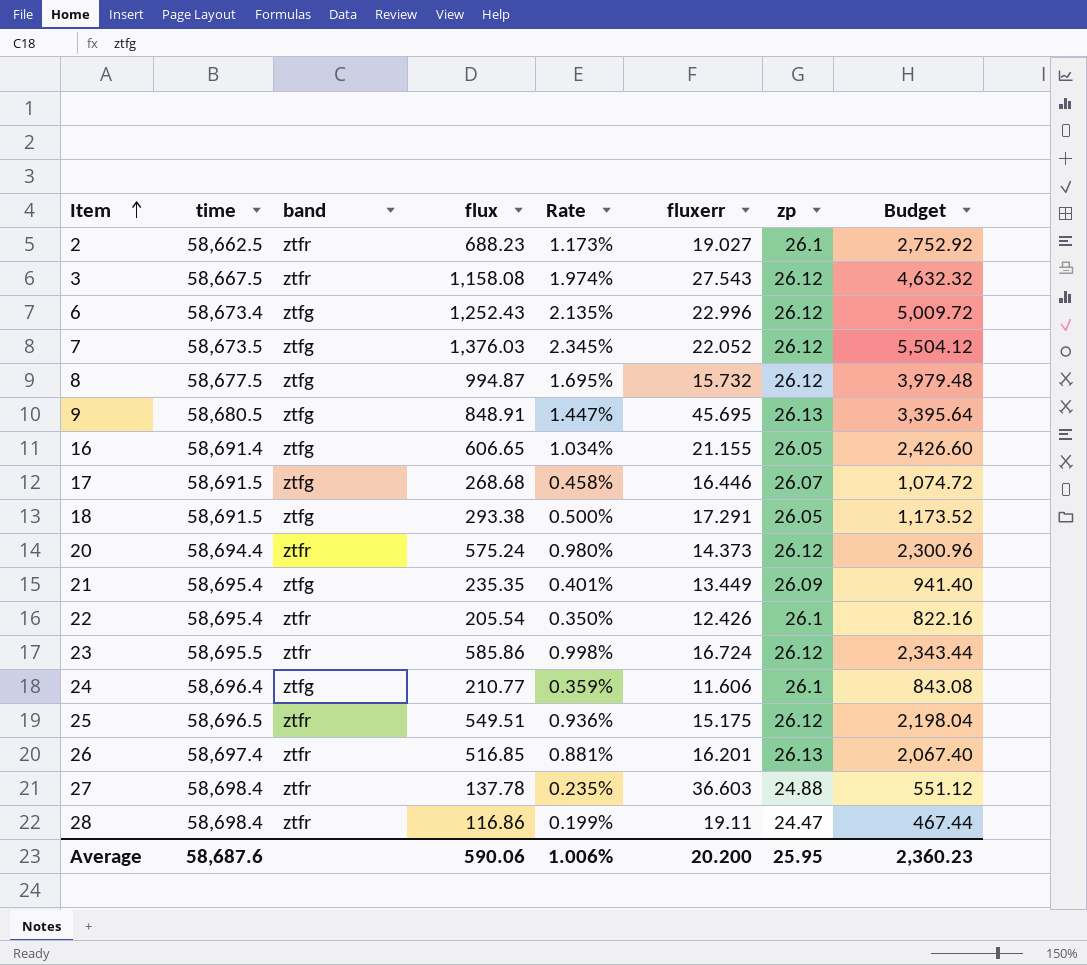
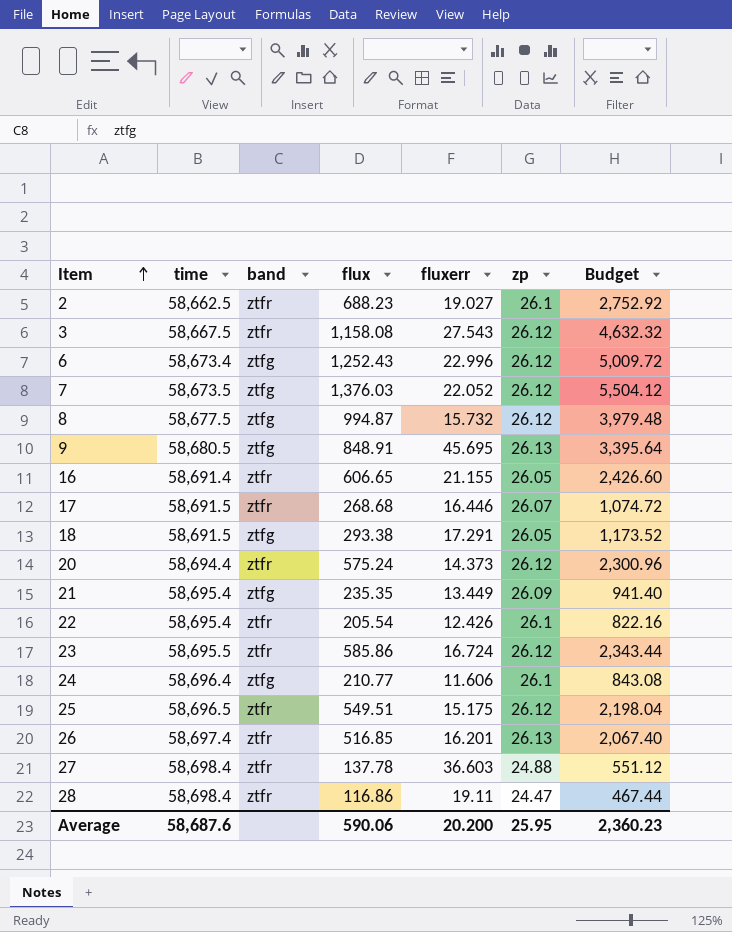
column Rate | formula: [flux] / [time] -> none
16 | band: ztfg -> ztfr
17 | band: ztfg -> ztfr

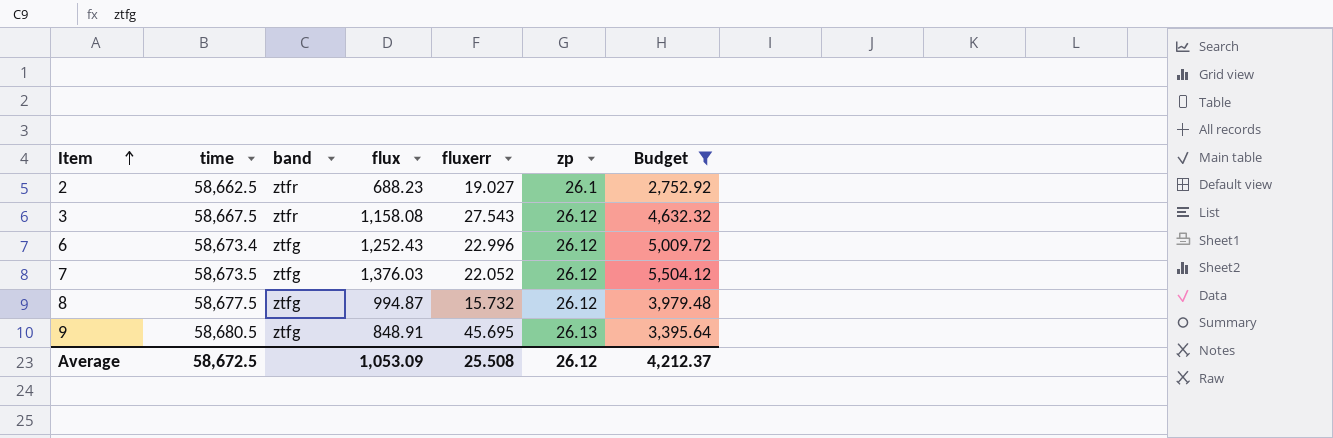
filter: none -> Budget >= 2,752.92
Average | time: 58,687.6 -> 58,672.5
Average | flux: 590.06 -> 1,053.09
Average | fluxerr: 20.200 -> 25.508
Average | zp: 25.95 -> 26.12
Average | Budget: 2,360.23 -> 4,212.37

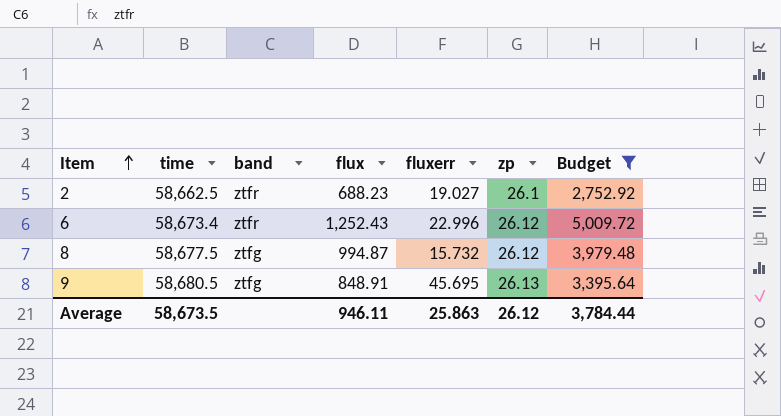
row 3: 58,667.5 | ztfr | 1,158.08 | 27.543 | 26.12 | 4,632.32 -> none
row 7: 58,673.5 | ztfg | 1,376.03 | 22.052 | 26.12 | 5,504.12 -> none
6 | band: ztfg -> ztfr
Average | time: 58,672.5 -> 58,673.5
Average | flux: 1,053.09 -> 946.11
Average | fluxerr: 25.508 -> 25.863
Average | Budget: 4,212.37 -> 3,784.44

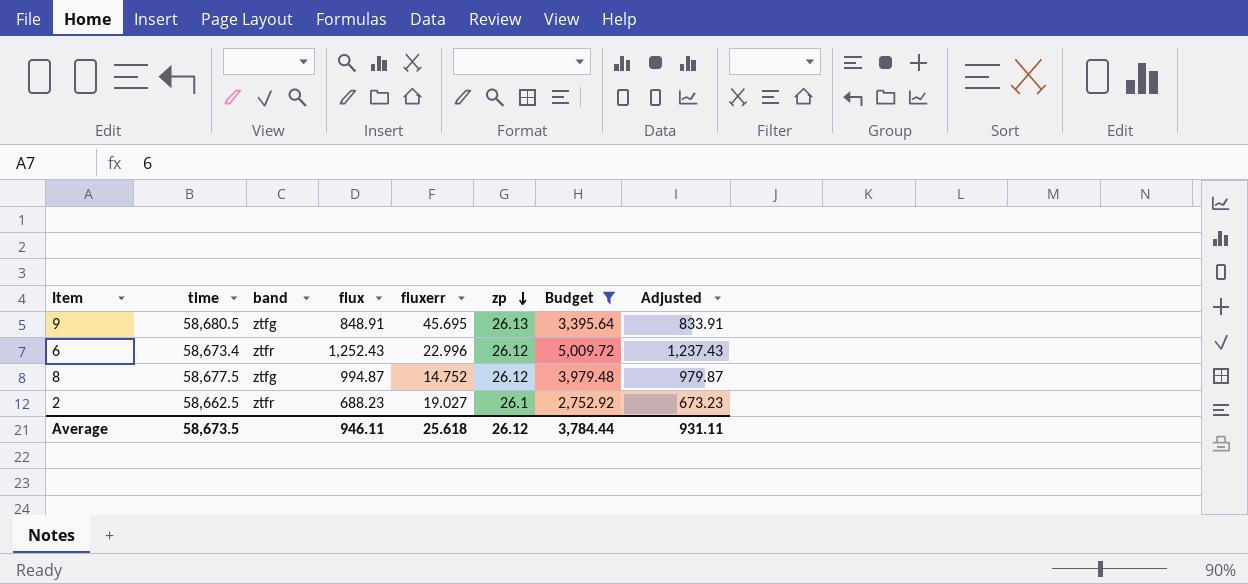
row order: Item ascending -> zp descending
column Adjusted | formula: none -> [flux] - 15
8 | fluxerr: 15.732 -> 14.752
Average | fluxerr: 25.863 -> 25.618

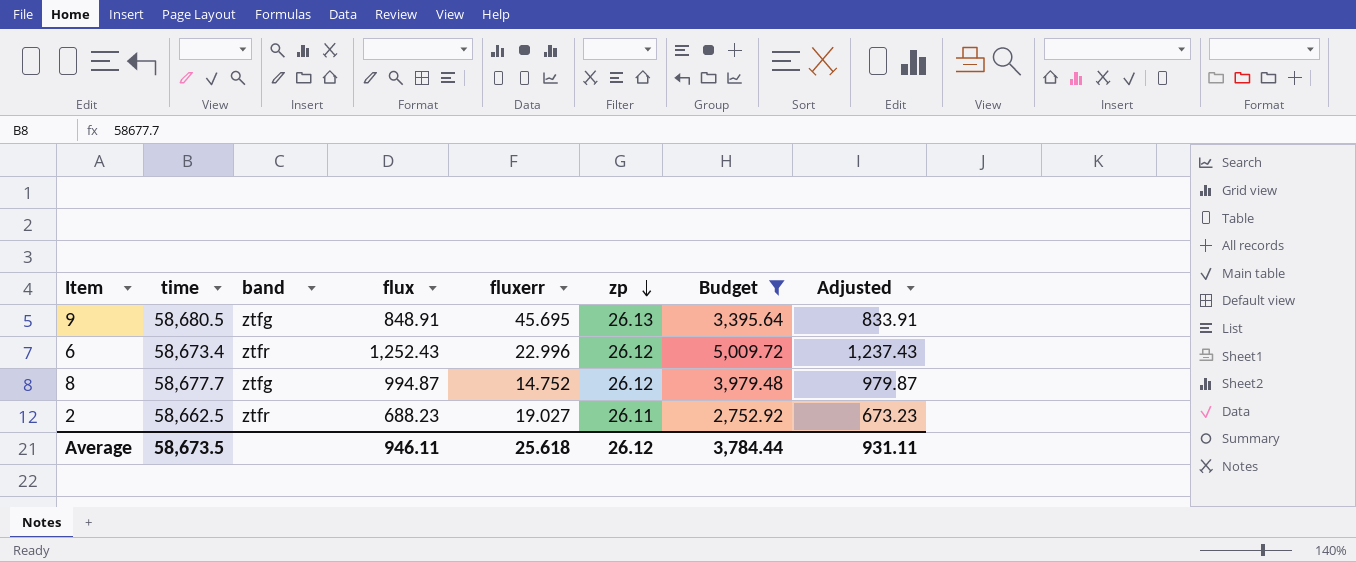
8 | time: 58,677.5 -> 58,677.7
2 | zp: 26.1 -> 26.11

